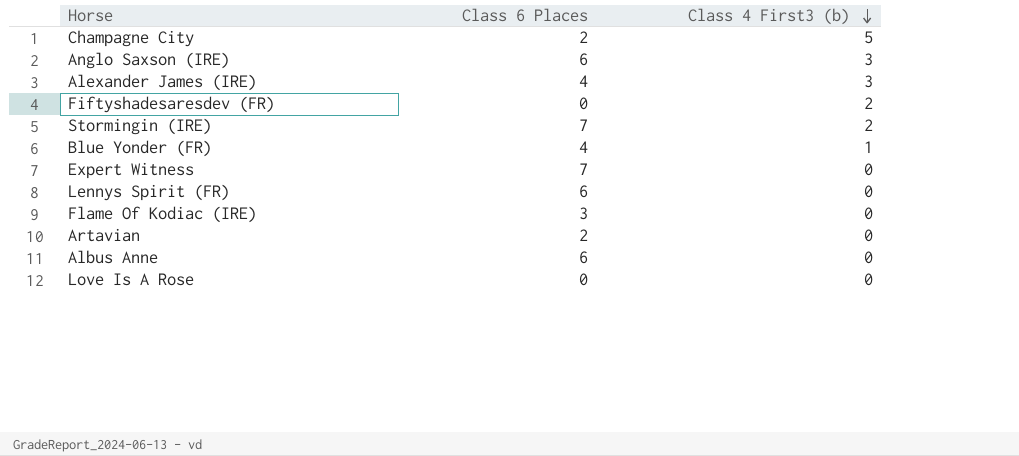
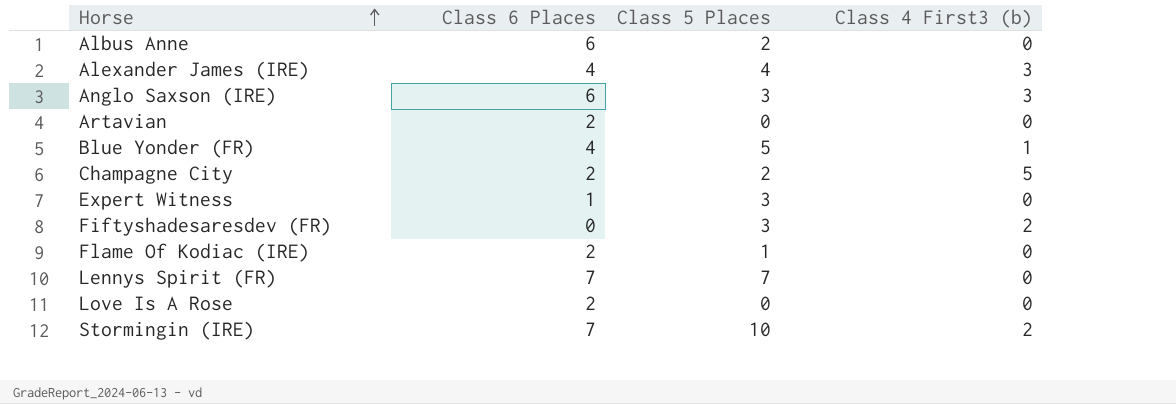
row order: Class 4 First3 (b) descending -> Horse ascending
column Class 5 Places | position: none -> 3
Expert Witness | Class 6 Places: 7 -> 1
Flame Of Kodiac (IRE) | Class 6 Places: 3 -> 2
Lennys Spirit (FR) | Class 6 Places: 6 -> 7
Love Is A Rose | Class 6 Places: 0 -> 2

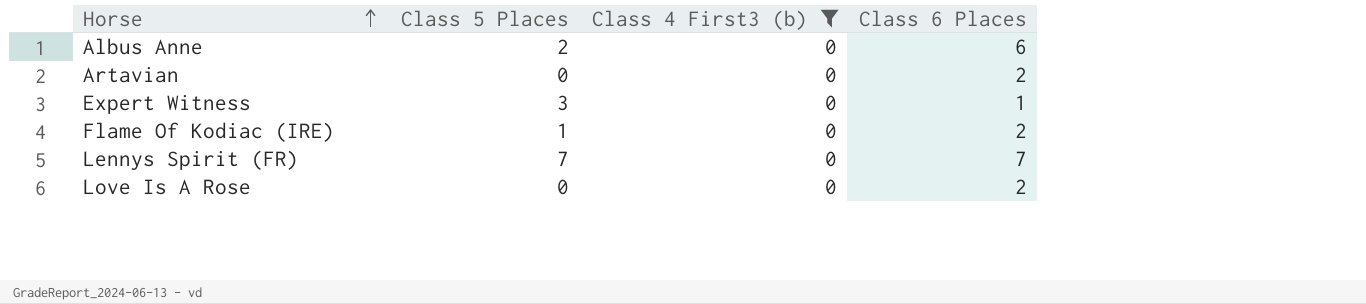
filter: none -> Class 4 First3 (b) = 0
column Class 6 Places | position: 2 -> 4

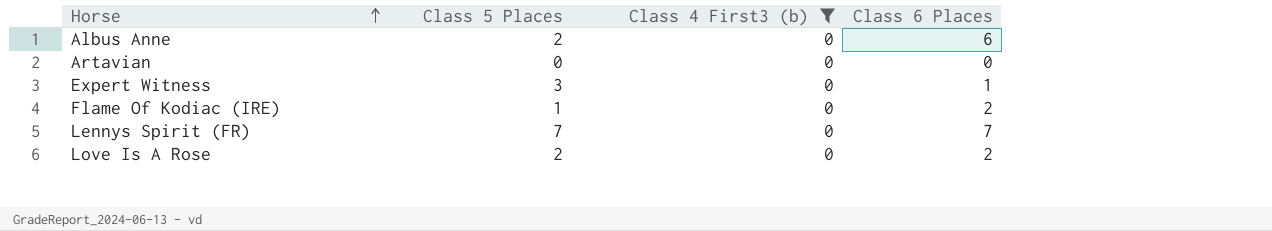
Artavian | Class 6 Places: 2 -> 0
Love Is A Rose | Class 5 Places: 0 -> 2

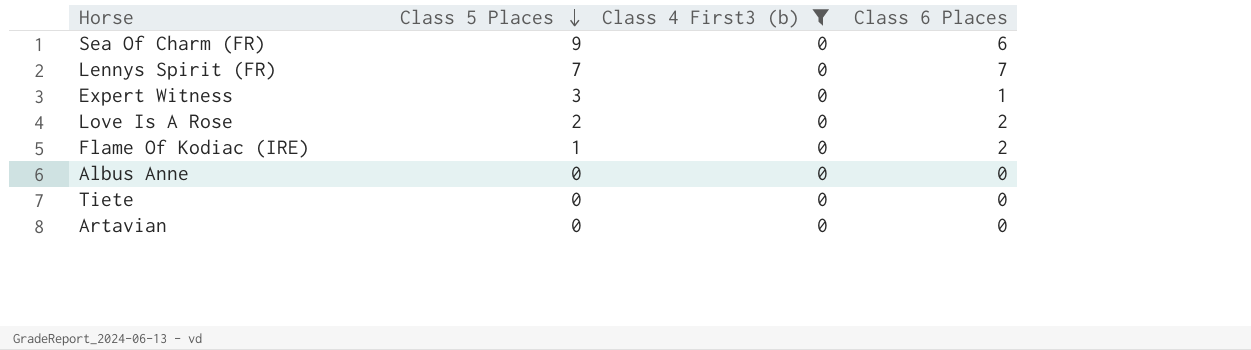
row order: Horse ascending -> Class 5 Places descending
row Sea Of Charm (FR): none -> 9 | 0 | 6
Albus Anne | Class 5 Places: 2 -> 0
Albus Anne | Class 6 Places: 6 -> 0
row Tiete: none -> 0 | 0 | 0

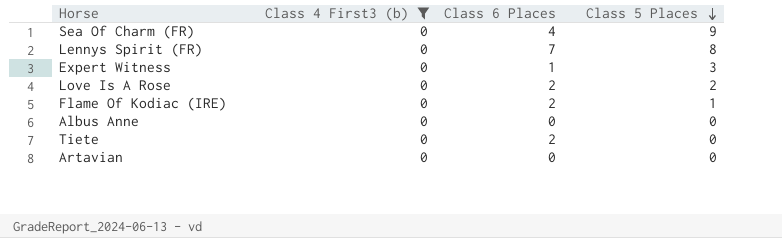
column Class 5 Places | position: 2 -> 4
Sea Of Charm (FR) | Class 6 Places: 6 -> 4
Lennys Spirit (FR) | Class 5 Places: 7 -> 8
Tiete | Class 6 Places: 0 -> 2

